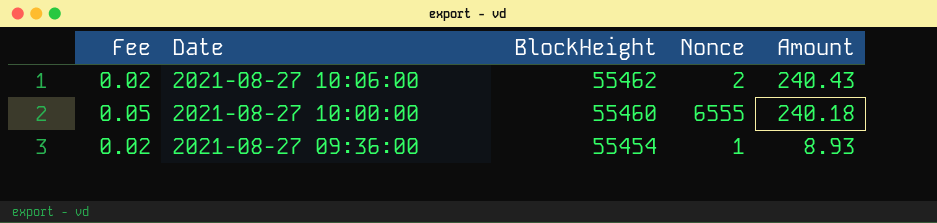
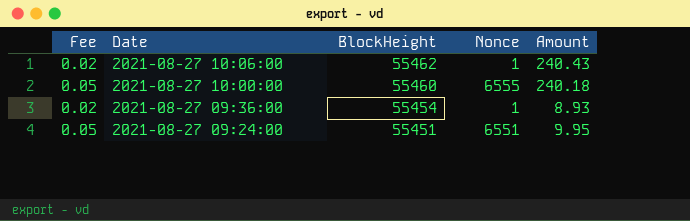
2021-08-27 10:06:00 | Nonce: 2 -> 1
row 2021-08-27 09:24:00: none -> 0.05 | 55451 | 6551 | 9.95

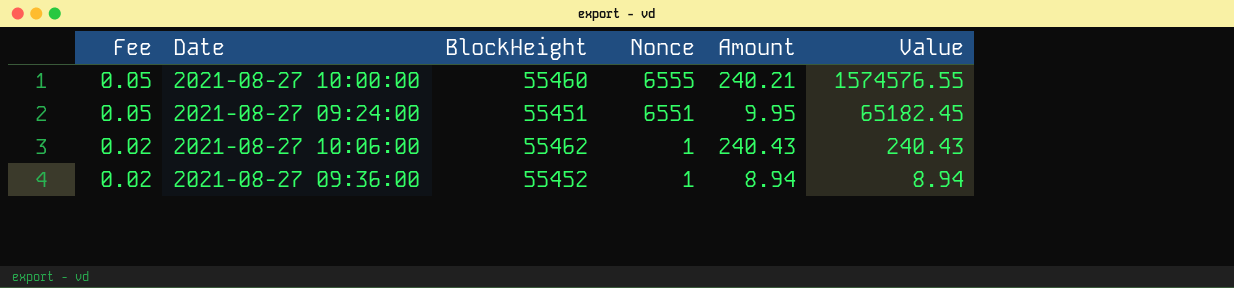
row order: Date descending -> Fee descending
column Value | formula: none -> [Nonce] * [Amount]
2021-08-27 10:00:00 | Amount: 240.18 -> 240.21
2021-08-27 09:36:00 | BlockHeight: 55454 -> 55452
2021-08-27 09:36:00 | Amount: 8.93 -> 8.94

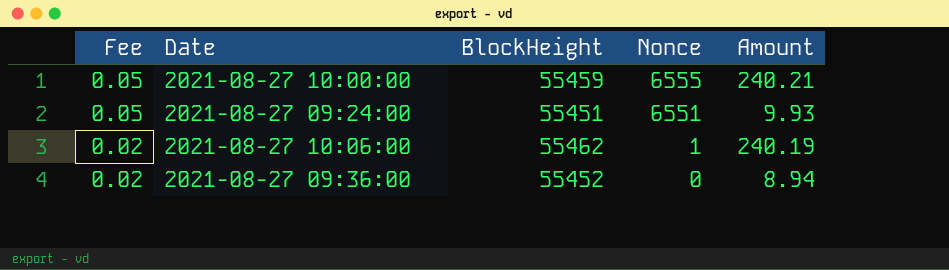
column Value | formula: [Nonce] * [Amount] -> none
2021-08-27 10:00:00 | BlockHeight: 55460 -> 55459
2021-08-27 09:24:00 | Amount: 9.95 -> 9.93
2021-08-27 10:06:00 | Amount: 240.43 -> 240.19
2021-08-27 09:36:00 | Nonce: 1 -> 0

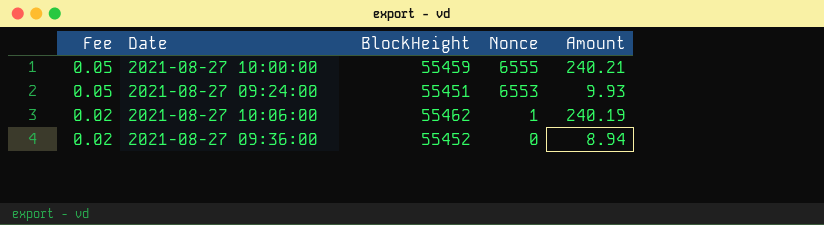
2021-08-27 09:24:00 | Nonce: 6551 -> 6553

